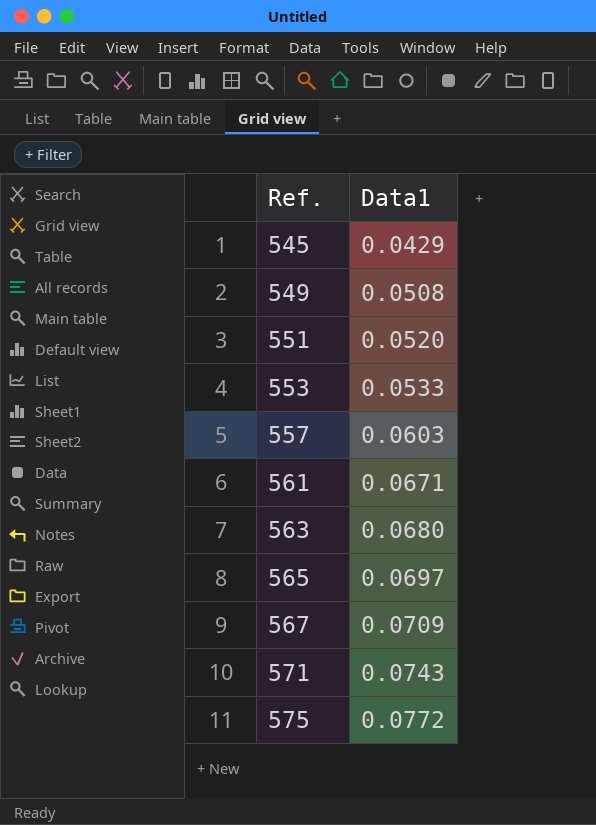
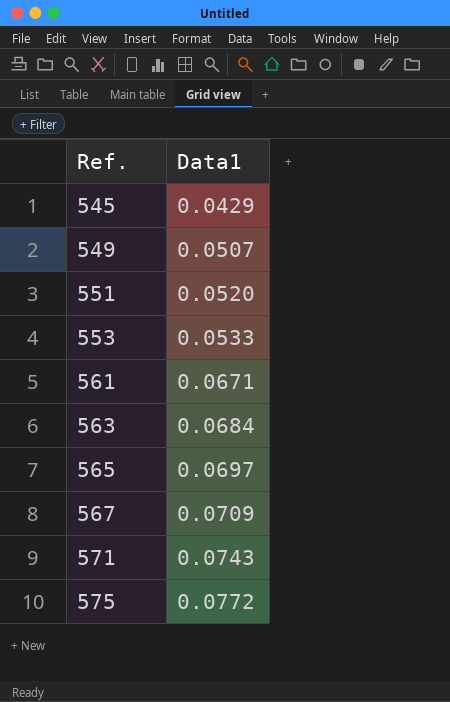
row 557: 0.0603 -> none
549 | Data1: 0.0508 -> 0.0507
563 | Data1: 0.0680 -> 0.0684

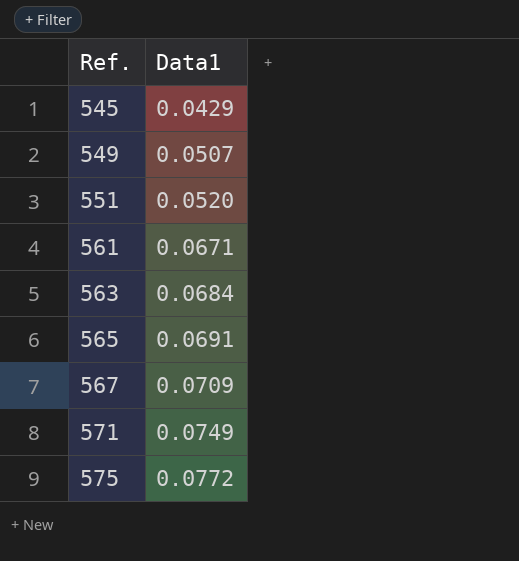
row 553: 0.0533 -> none
565 | Data1: 0.0697 -> 0.0691
571 | Data1: 0.0743 -> 0.0749

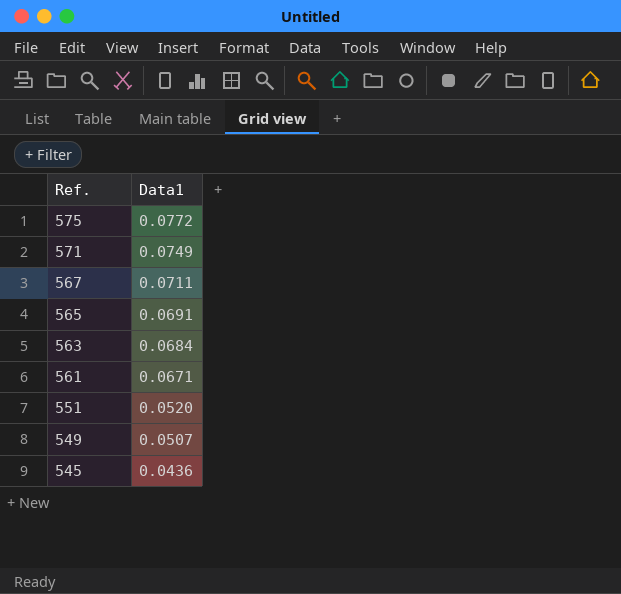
row order: Ref. ascending -> Ref. descending
567 | Data1: 0.0709 -> 0.0711
545 | Data1: 0.0429 -> 0.0436

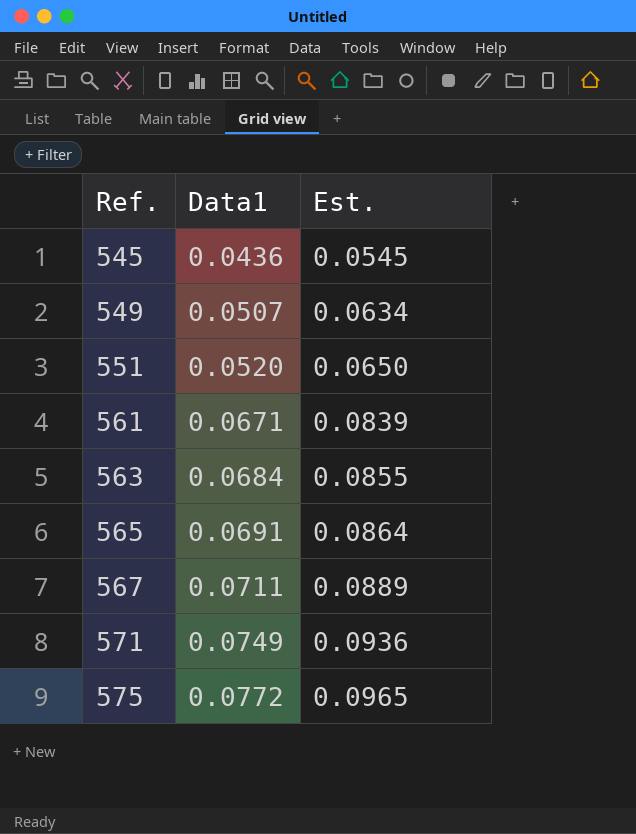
row order: Ref. descending -> Ref. ascending
column Est. | formula: none -> [Data1] * 1.25

